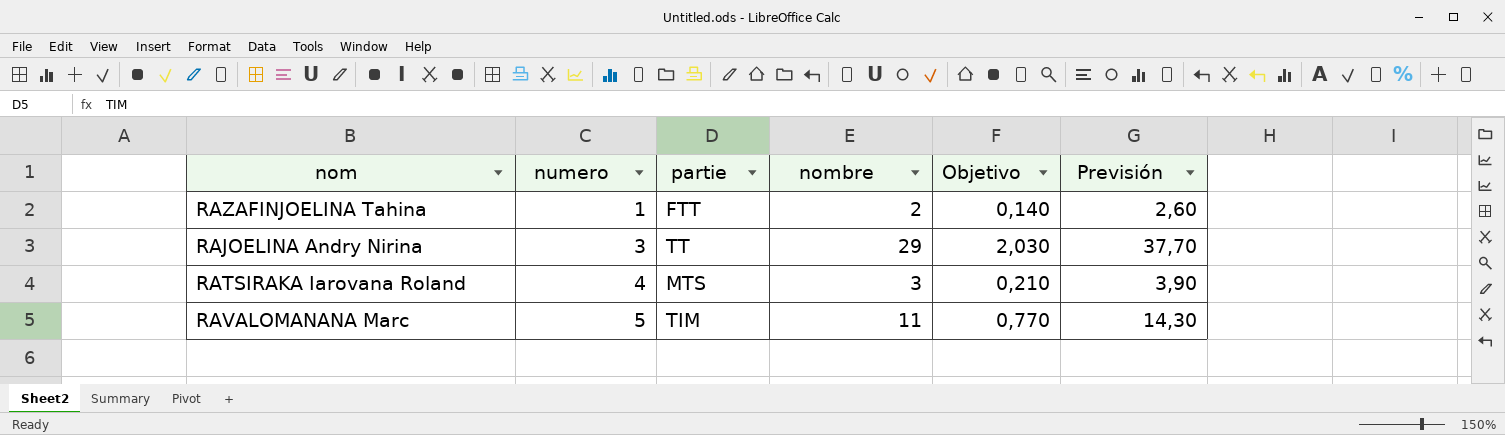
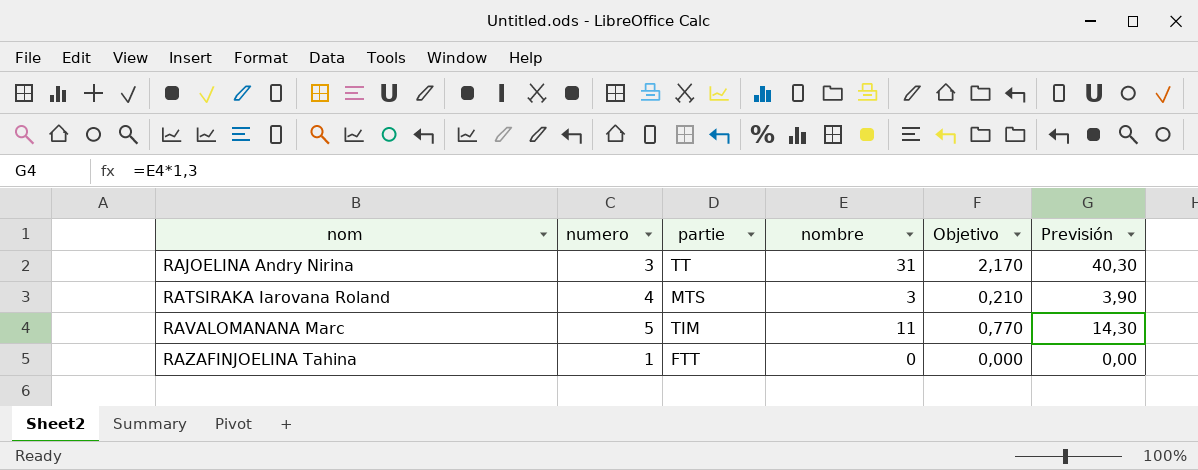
row order: numero ascending -> nom ascending
RAJOELINA Andry Nirina | nombre: 29 -> 31
RAJOELINA Andry Nirina | Objetivo: 2,030 -> 2,170
RAJOELINA Andry Nirina | Previsión: 37,70 -> 40,30
RAZAFINJOELINA Tahina | nombre: 2 -> 0
RAZAFINJOELINA Tahina | Objetivo: 0,140 -> 0,000
RAZAFINJOELINA Tahina | Previsión: 2,60 -> 0,00

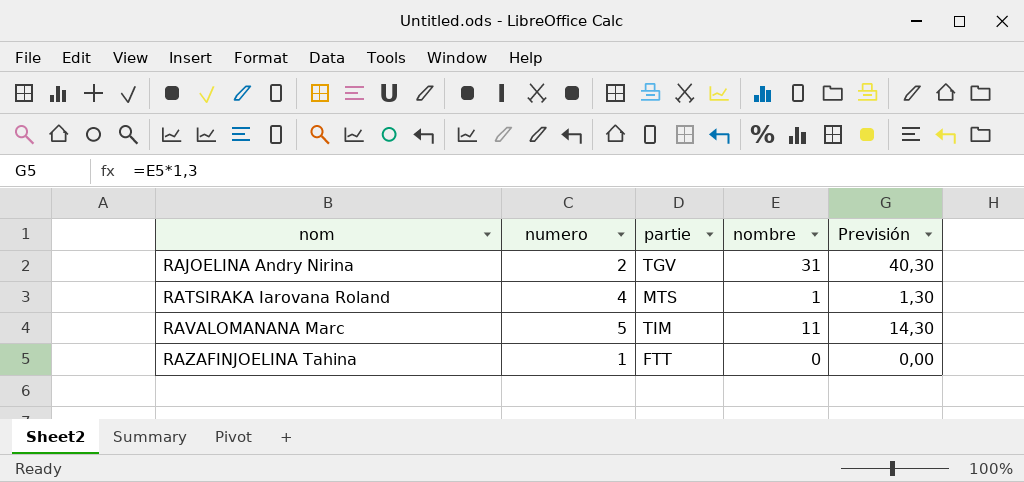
column Objetivo | formula: [nombre] * 0,07 -> none
RAJOELINA Andry Nirina | numero: 3 -> 2
RAJOELINA Andry Nirina | partie: TT -> TGV
RATSIRAKA Iarovana Roland | nombre: 3 -> 1
RATSIRAKA Iarovana Roland | Previsión: 3,90 -> 1,30

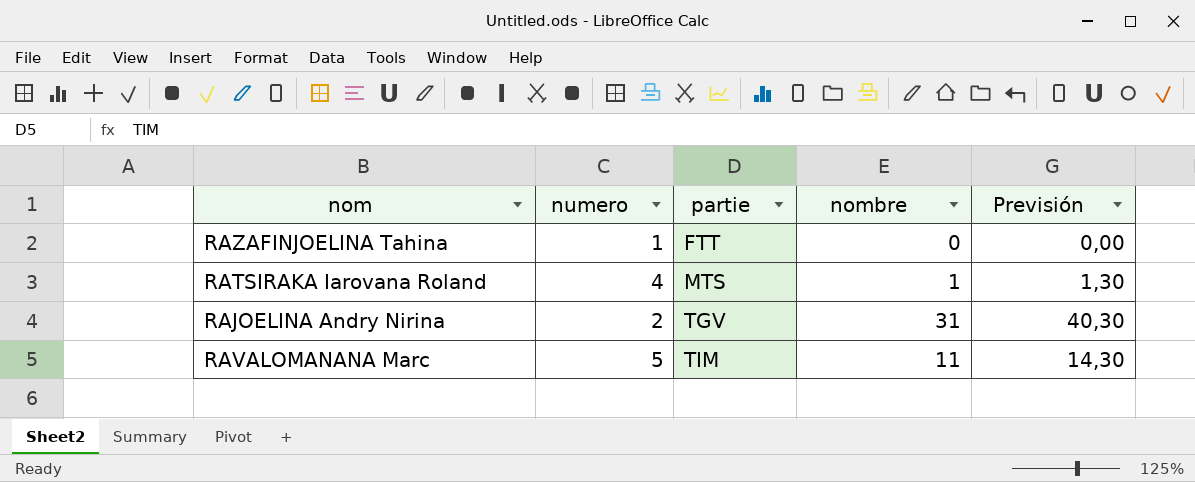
row order: nom ascending -> partie ascending

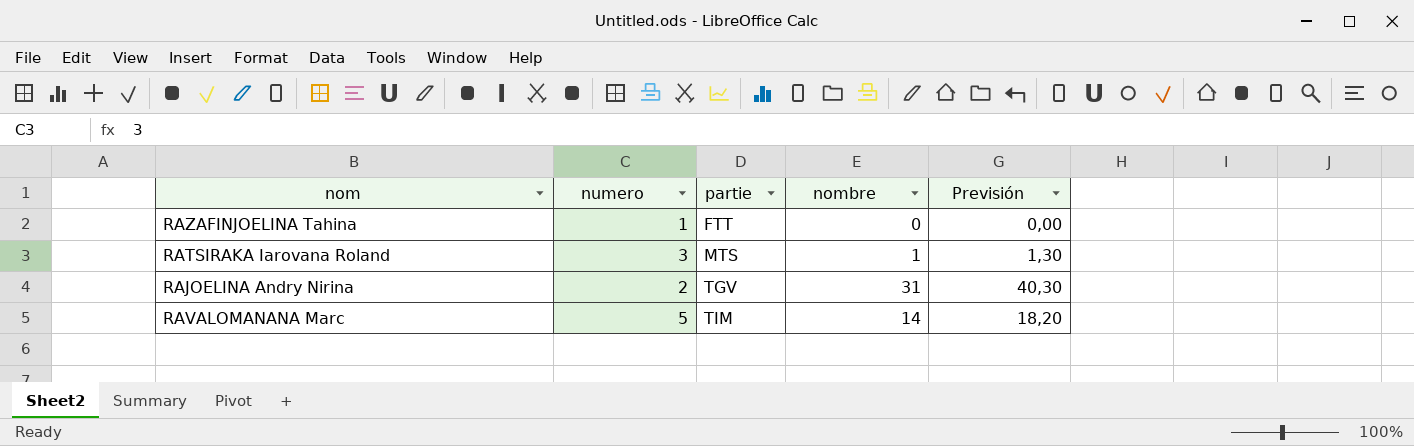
RATSIRAKA Iarovana Roland | numero: 4 -> 3
RAVALOMANANA Marc | nombre: 11 -> 14
RAVALOMANANA Marc | Previsión: 14,30 -> 18,20

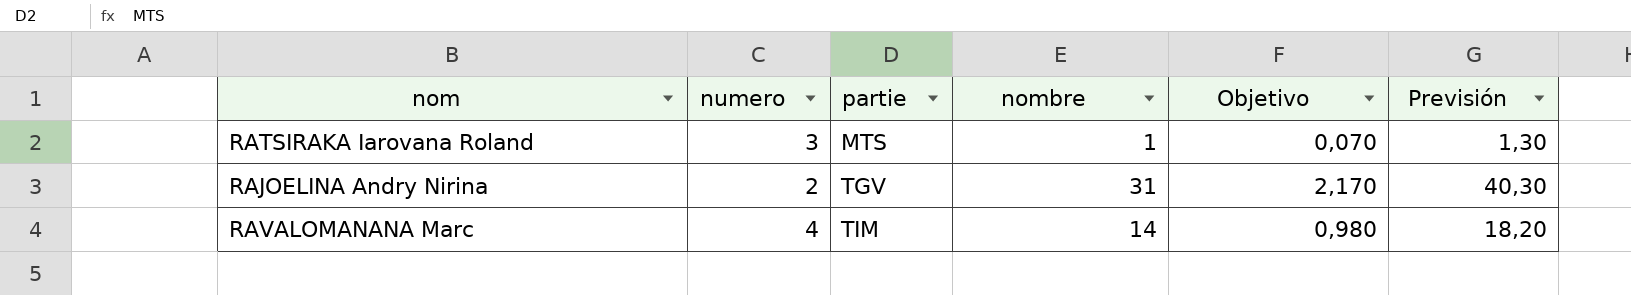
column Objetivo | formula: none -> [nombre] * 0,07
row RAZAFINJOELINA Tahina: 1 | FTT | 0 | 0,00 -> none
RAVALOMANANA Marc | numero: 5 -> 4

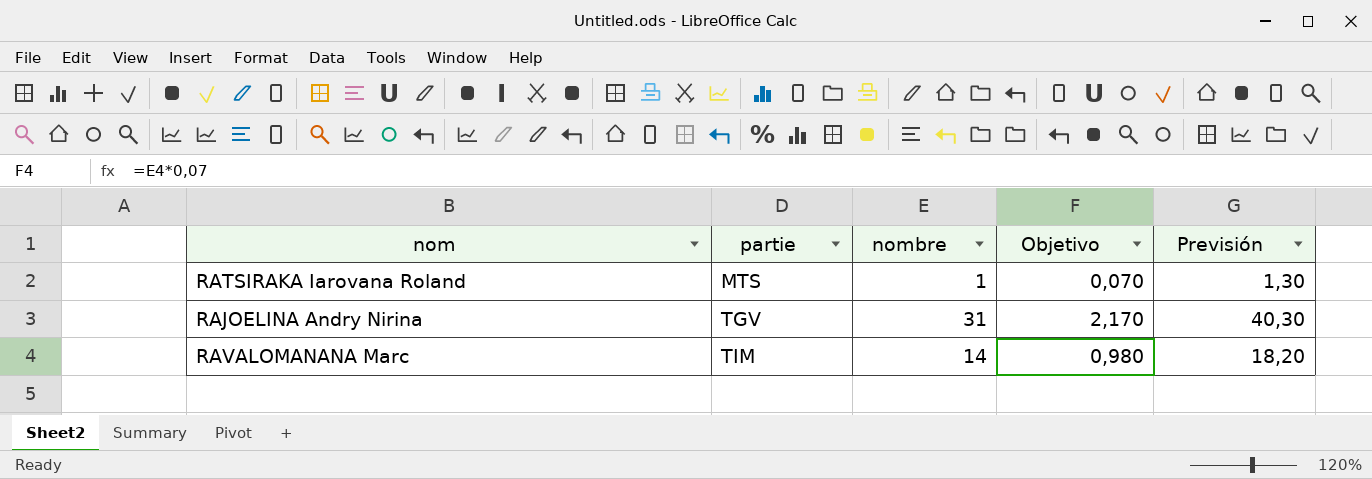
column numero | position: 2 -> none

